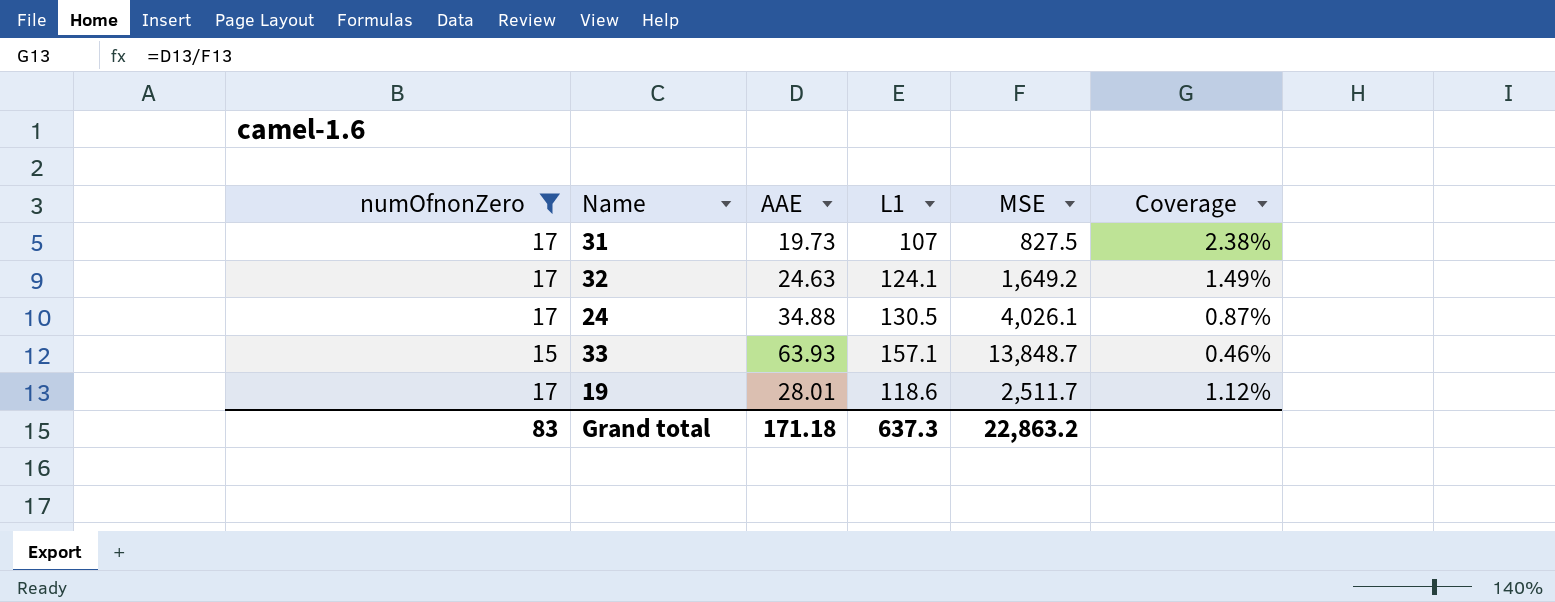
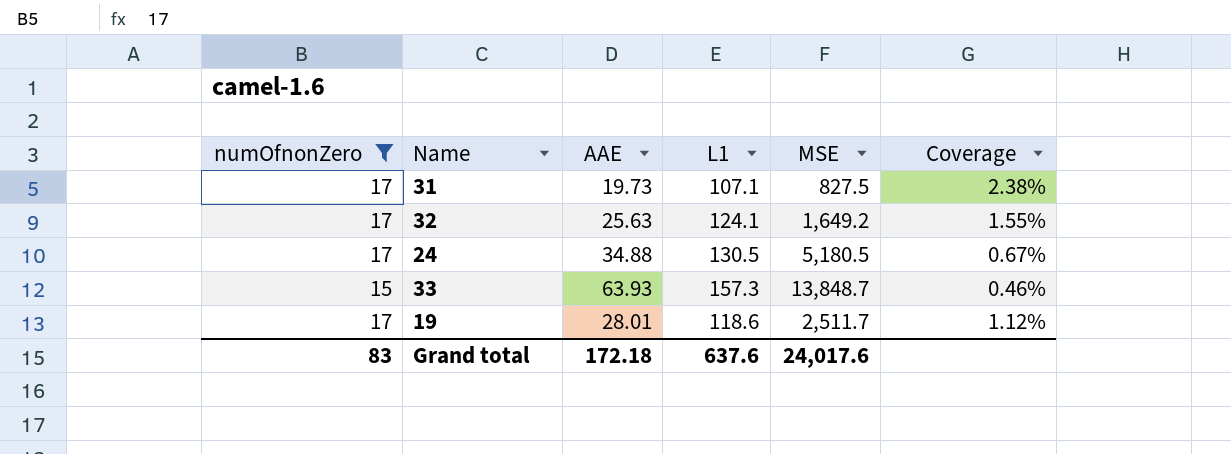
31 | L1: 107 -> 107.1
32 | AAE: 24.63 -> 25.63
32 | Coverage: 1.49% -> 1.55%
24 | MSE: 4,026.1 -> 5,180.5
24 | Coverage: 0.87% -> 0.67%
33 | L1: 157.1 -> 157.3
Grand total | AAE: 171.18 -> 172.18
Grand total | L1: 637.3 -> 637.6
Grand total | MSE: 22,863.2 -> 24,017.6

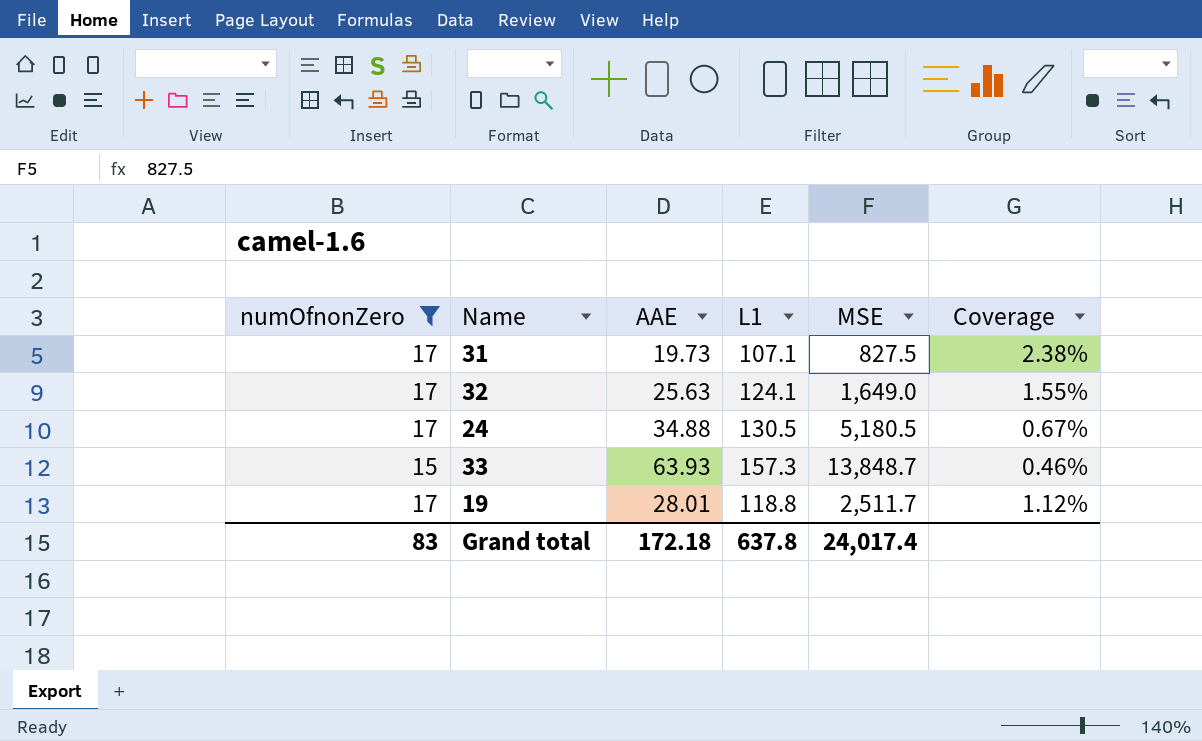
32 | MSE: 1,649.2 -> 1,649.0
19 | L1: 118.6 -> 118.8
Grand total | L1: 637.6 -> 637.8
Grand total | MSE: 24,017.6 -> 24,017.4

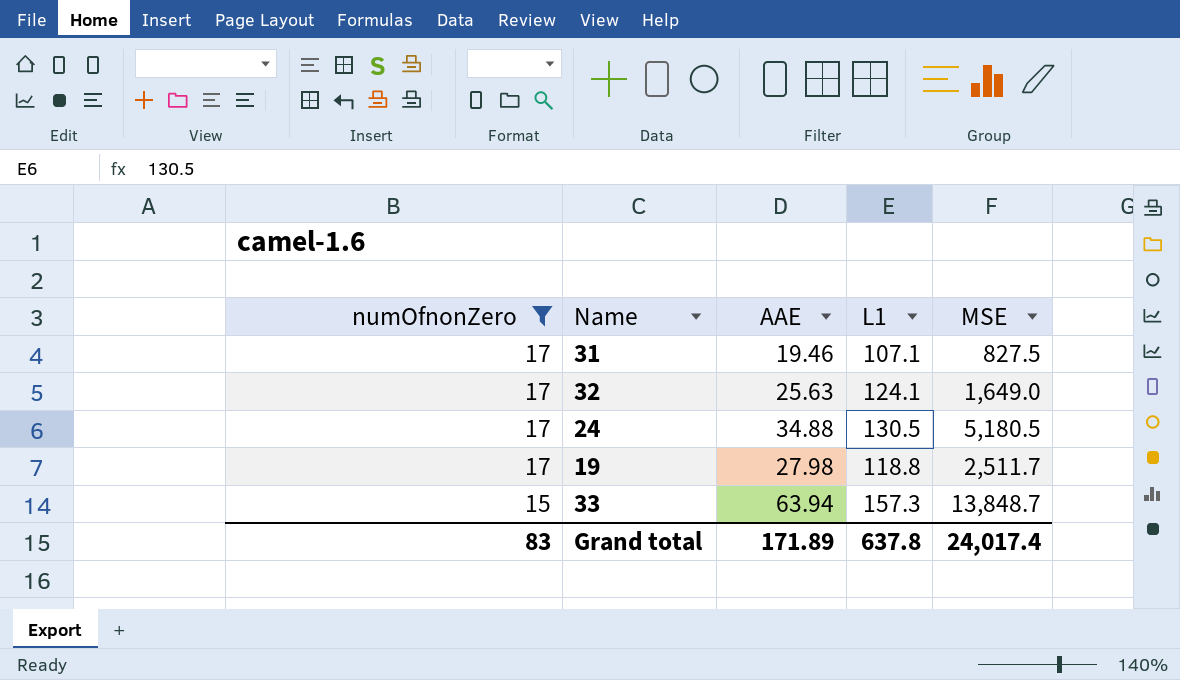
row order: none -> numOfnonZero descending
column Coverage | formula: [AAE] / [MSE] -> none
31 | AAE: 19.73 -> 19.46
19 | AAE: 28.01 -> 27.98
33 | AAE: 63.93 -> 63.94
Grand total | AAE: 172.18 -> 171.89

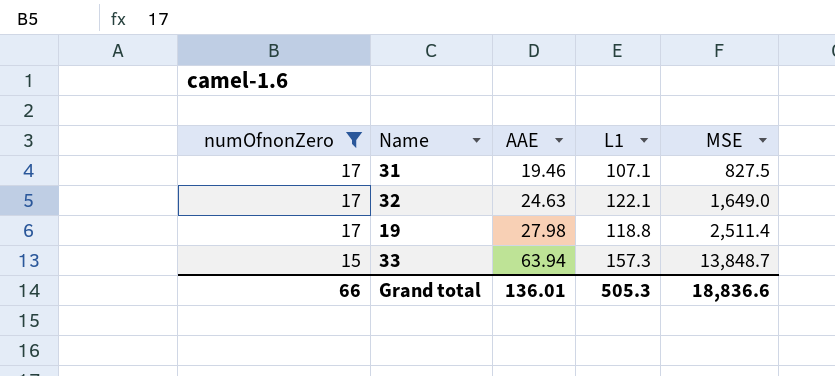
row 24: 17 | 34.88 | 130.5 | 5,180.5 -> none
32 | AAE: 25.63 -> 24.63
32 | L1: 124.1 -> 122.1
19 | MSE: 2,511.7 -> 2,511.4
Grand total | numOfnonZero: 83 -> 66
Grand total | AAE: 171.89 -> 136.01
Grand total | L1: 637.8 -> 505.3
Grand total | MSE: 24,017.4 -> 18,836.6

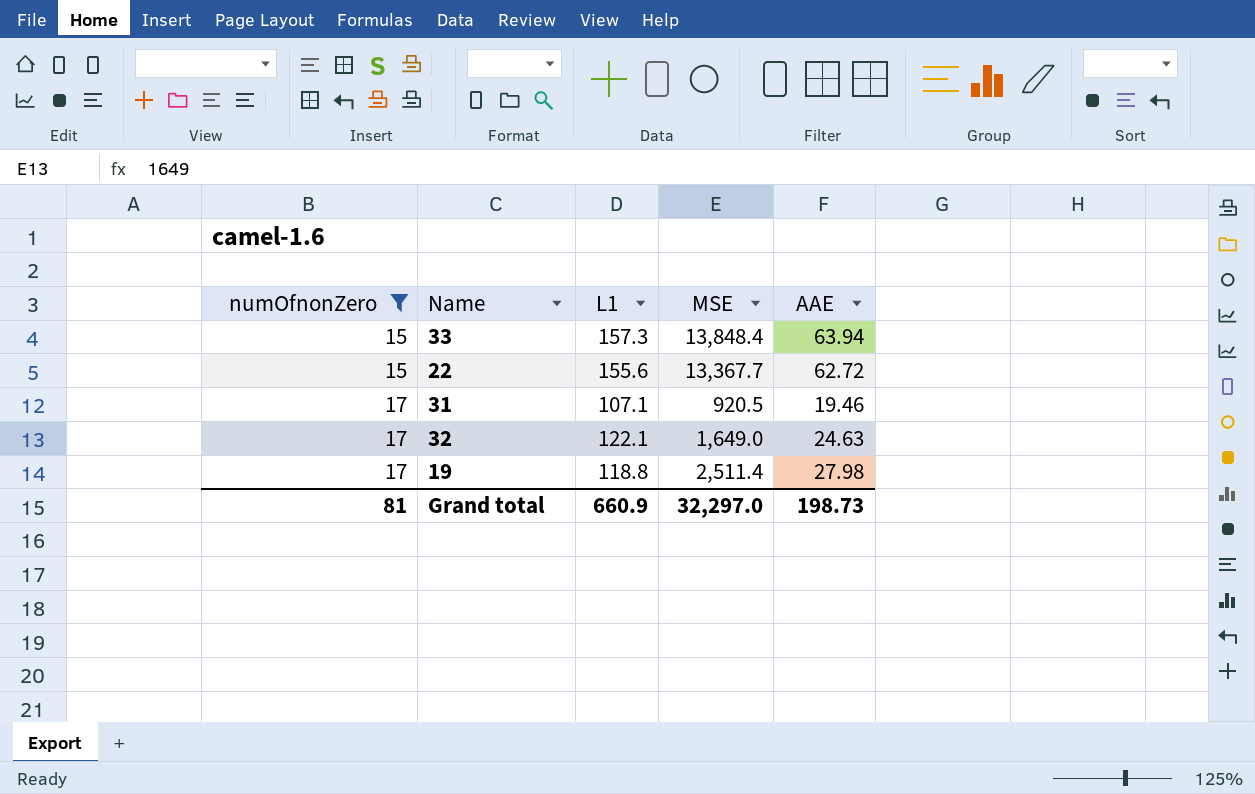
row order: numOfnonZero descending -> numOfnonZero ascending
column AAE | position: 3 -> 5
33 | MSE: 13,848.7 -> 13,848.4
row 22: none -> 15 | 155.6 | 13,367.7 | 62.72
31 | MSE: 827.5 -> 920.5
Grand total | numOfnonZero: 66 -> 81
Grand total | L1: 505.3 -> 660.9
Grand total | MSE: 18,836.6 -> 32,297.0
Grand total | AAE: 136.01 -> 198.73

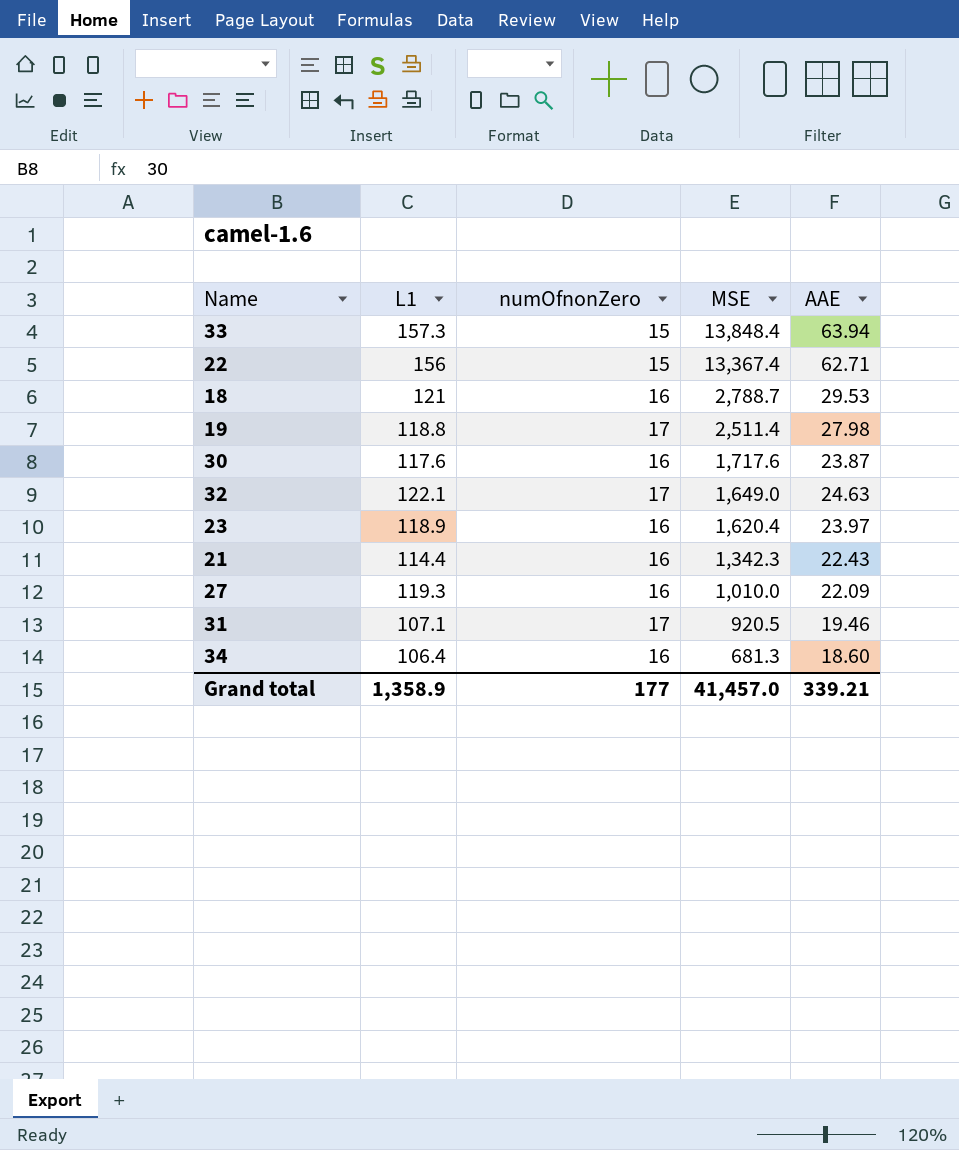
filter: numOfnonZero != 16 -> none
row order: numOfnonZero ascending -> MSE descending
column numOfnonZero | position: 1 -> 3
22 | L1: 155.6 -> 156
22 | MSE: 13,367.7 -> 13,367.4
22 | AAE: 62.72 -> 62.71
Grand total | L1: 660.9 -> 1,358.9
Grand total | numOfnonZero: 81 -> 177
Grand total | MSE: 32,297.0 -> 41,457.0
Grand total | AAE: 198.73 -> 339.21

